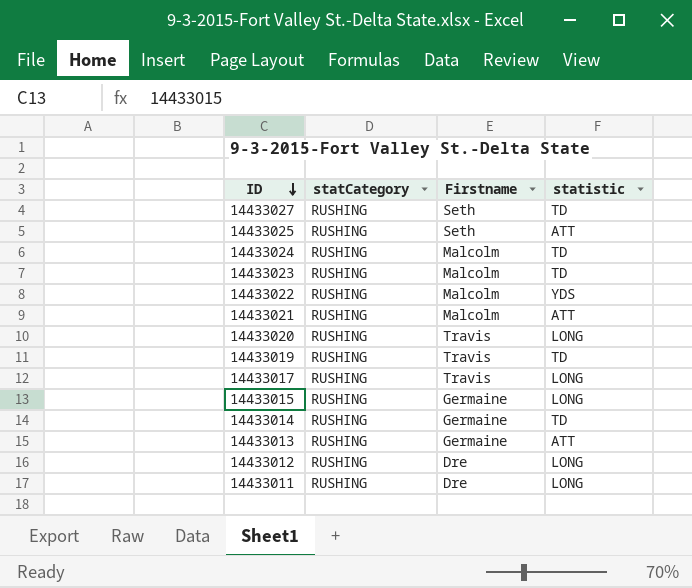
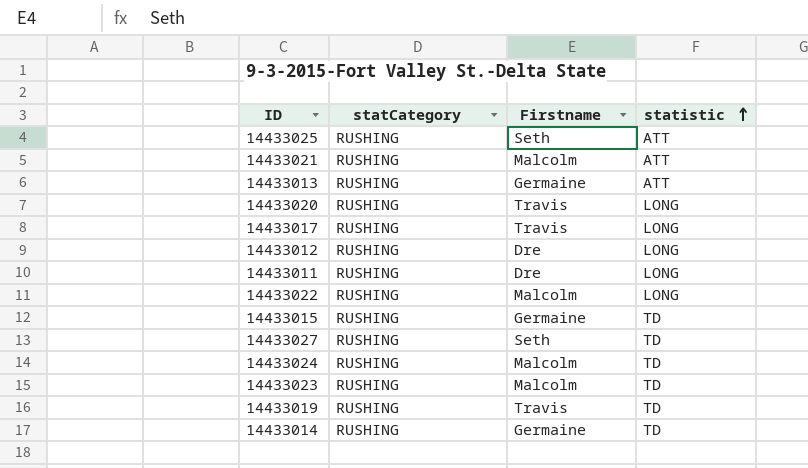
row order: ID descending -> statistic ascending
14433022 | statistic: YDS -> LONG
14433015 | statistic: LONG -> TD

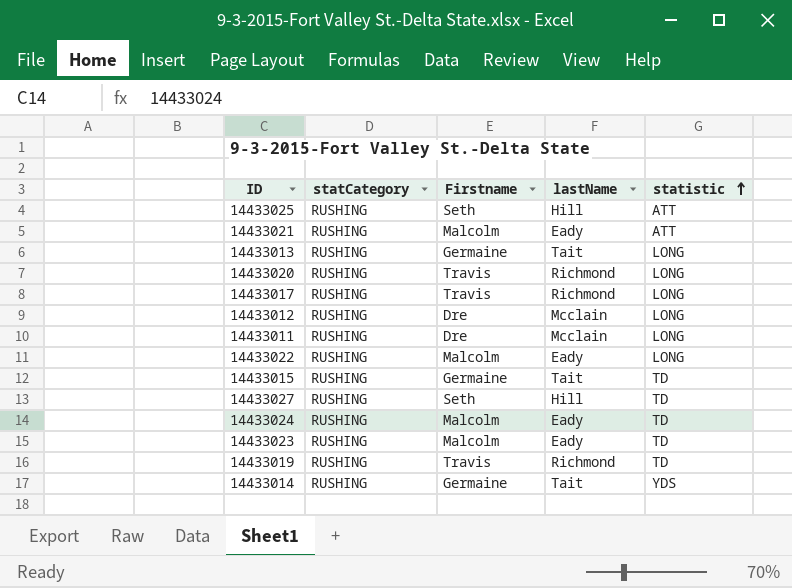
column lastName | position: none -> 4
14433013 | statistic: ATT -> LONG
14433014 | statistic: TD -> YDS

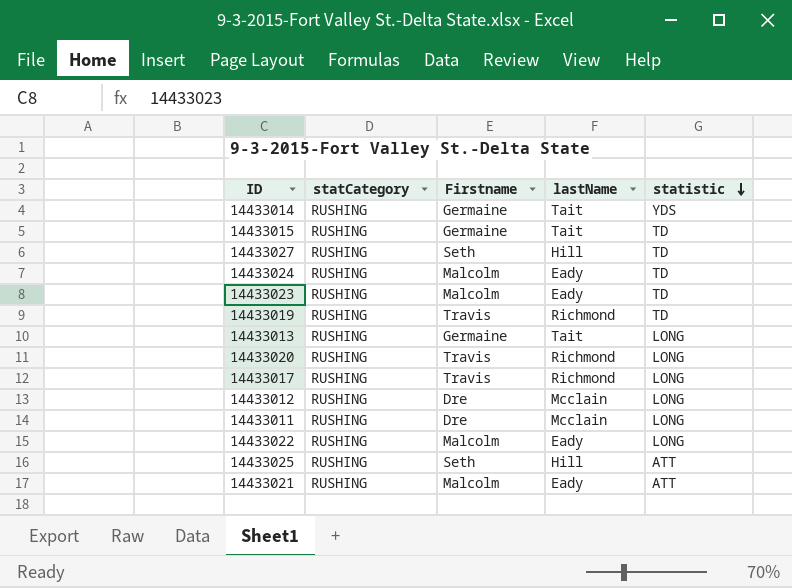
row order: statistic ascending -> statistic descending

